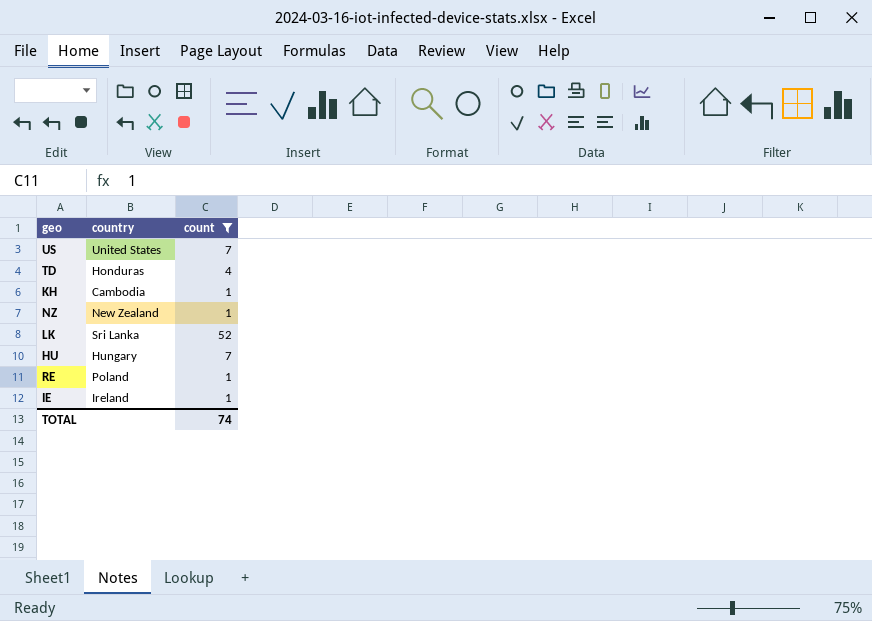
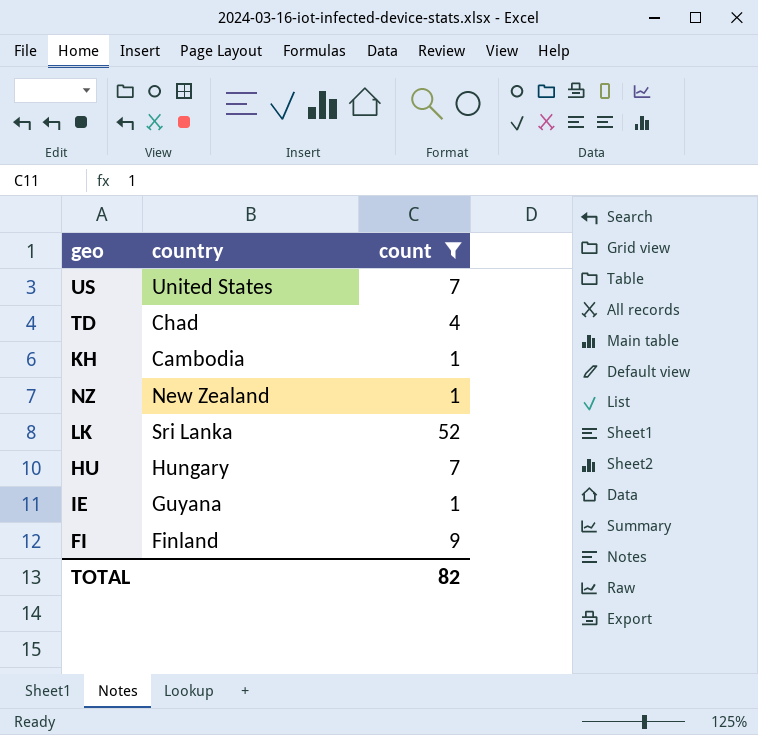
row RE: Poland | 1 -> none
TD | country: Honduras -> Chad
IE | country: Ireland -> Guyana
row FI: none -> Finland | 9
TOTAL | count: 74 -> 82

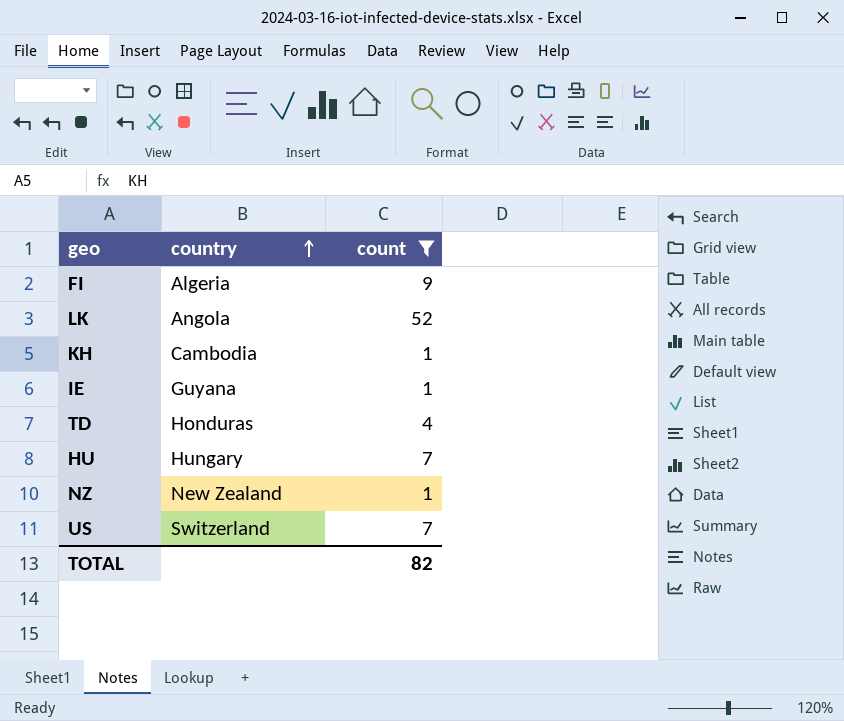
row order: none -> country ascending
FI | country: Finland -> Algeria
LK | country: Sri Lanka -> Angola
TD | country: Chad -> Honduras
US | country: United States -> Switzerland

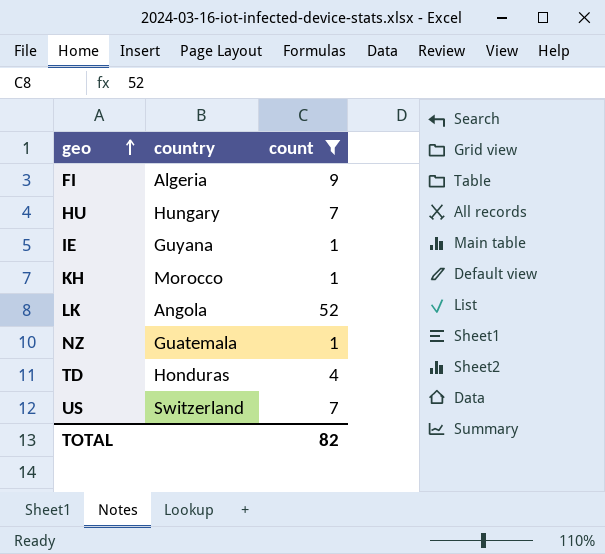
row order: country ascending -> geo ascending
KH | country: Cambodia -> Morocco
NZ | country: New Zealand -> Guatemala

